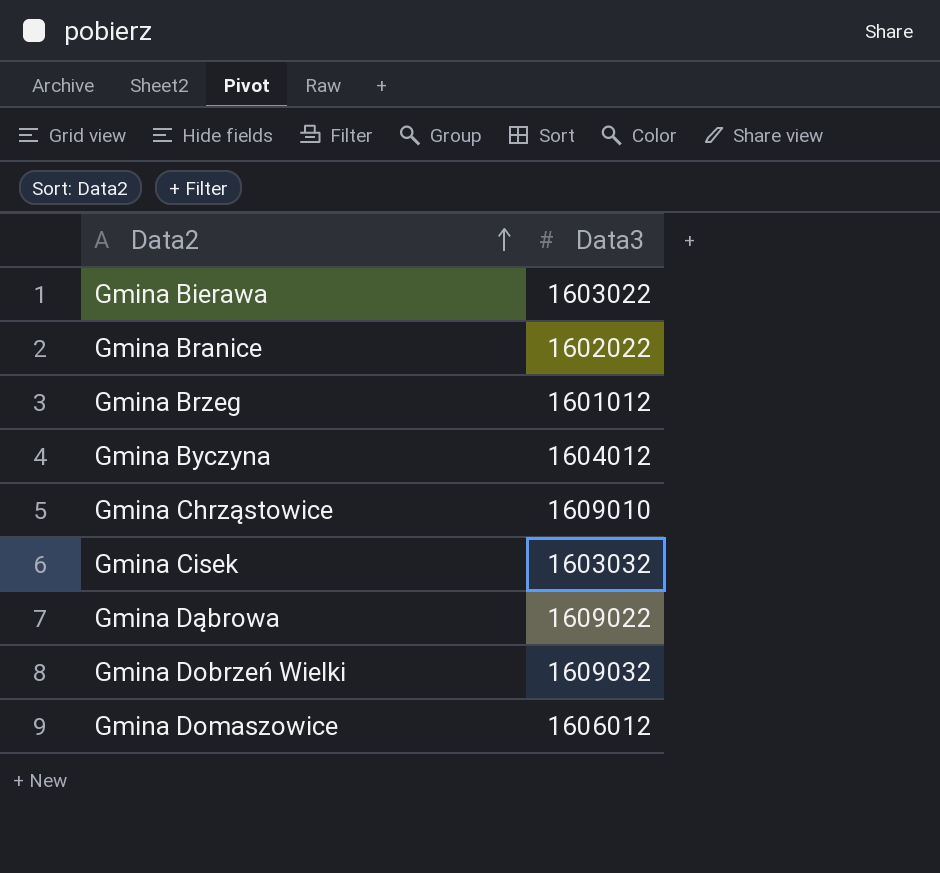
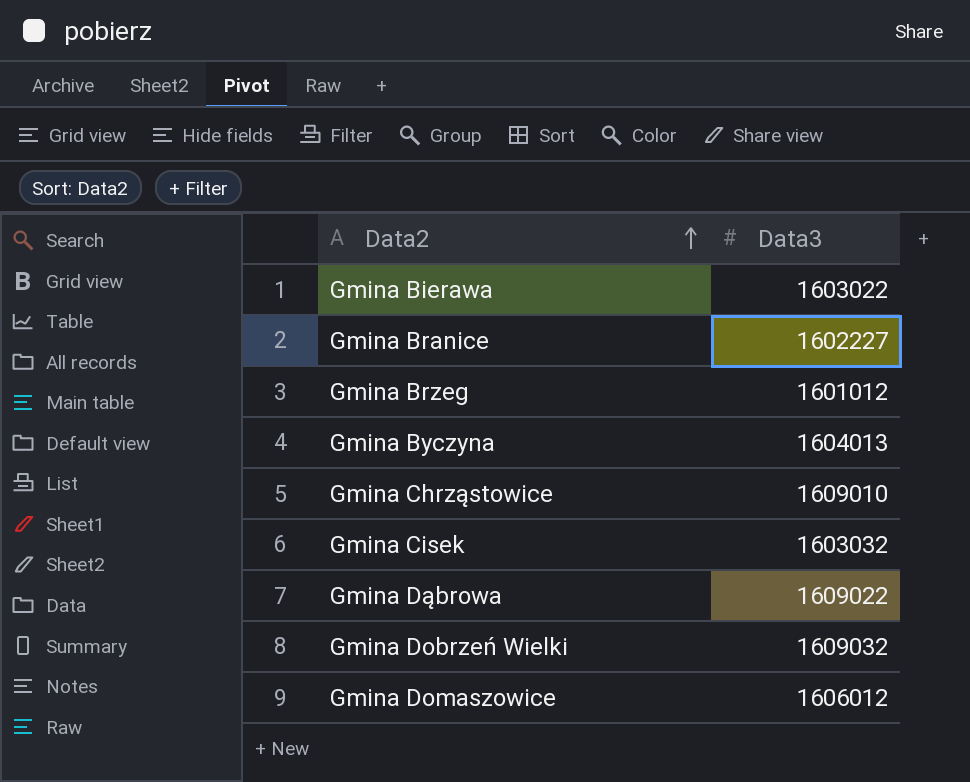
Gmina Branice | Data3: 1602022 -> 1602227
Gmina Byczyna | Data3: 1604012 -> 1604013

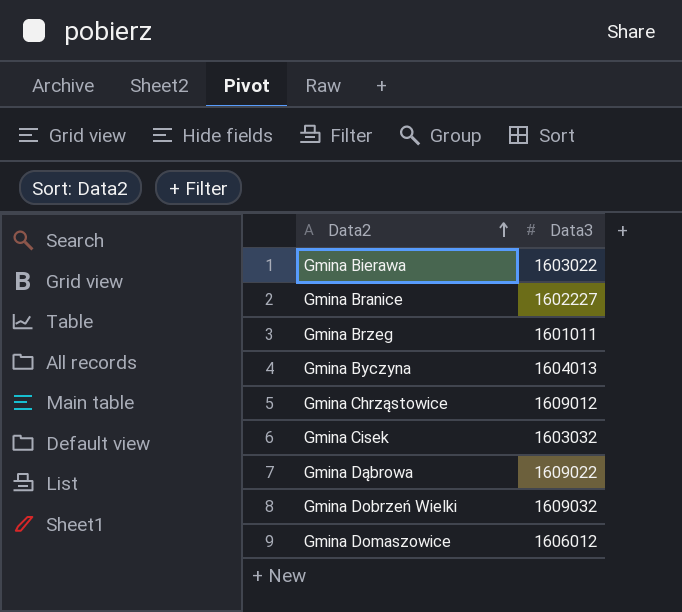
Gmina Brzeg | Data3: 1601012 -> 1601011
Gmina Chrząstowice | Data3: 1609010 -> 1609012

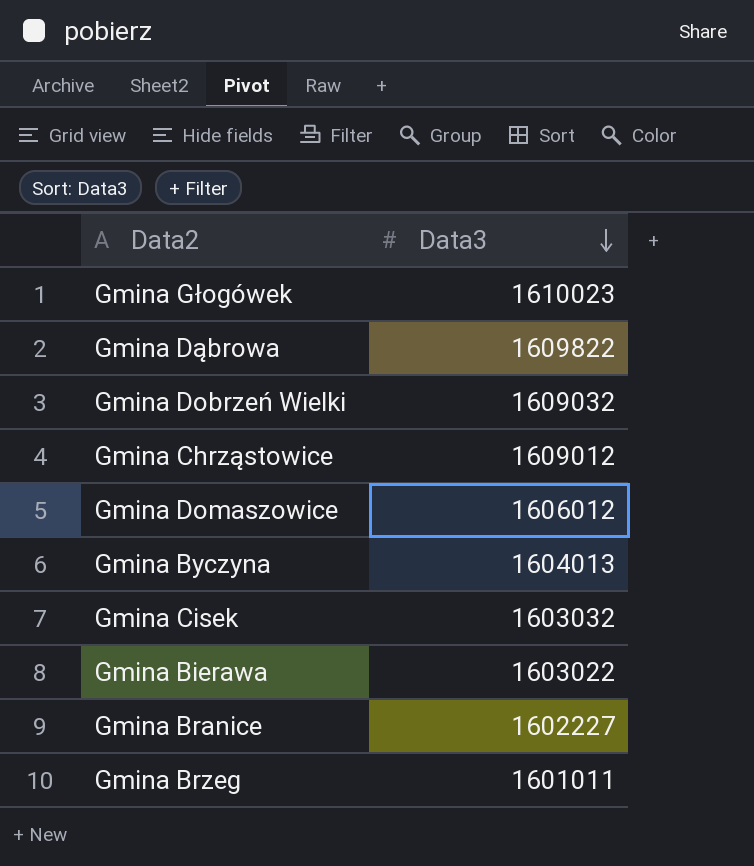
row order: Data2 ascending -> Data3 descending
row Gmina Głogówek: none -> 1610023
Gmina Dąbrowa | Data3: 1609022 -> 1609822

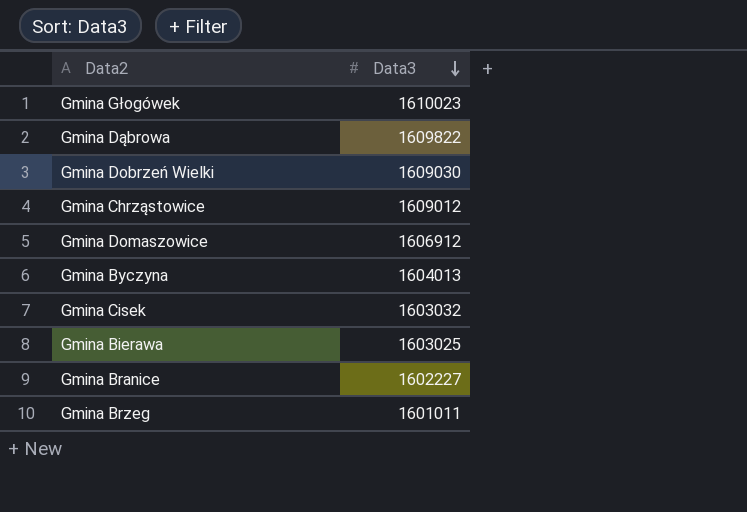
Gmina Dobrzeń Wielki | Data3: 1609032 -> 1609030
Gmina Domaszowice | Data3: 1606012 -> 1606912
Gmina Bierawa | Data3: 1603022 -> 1603025

